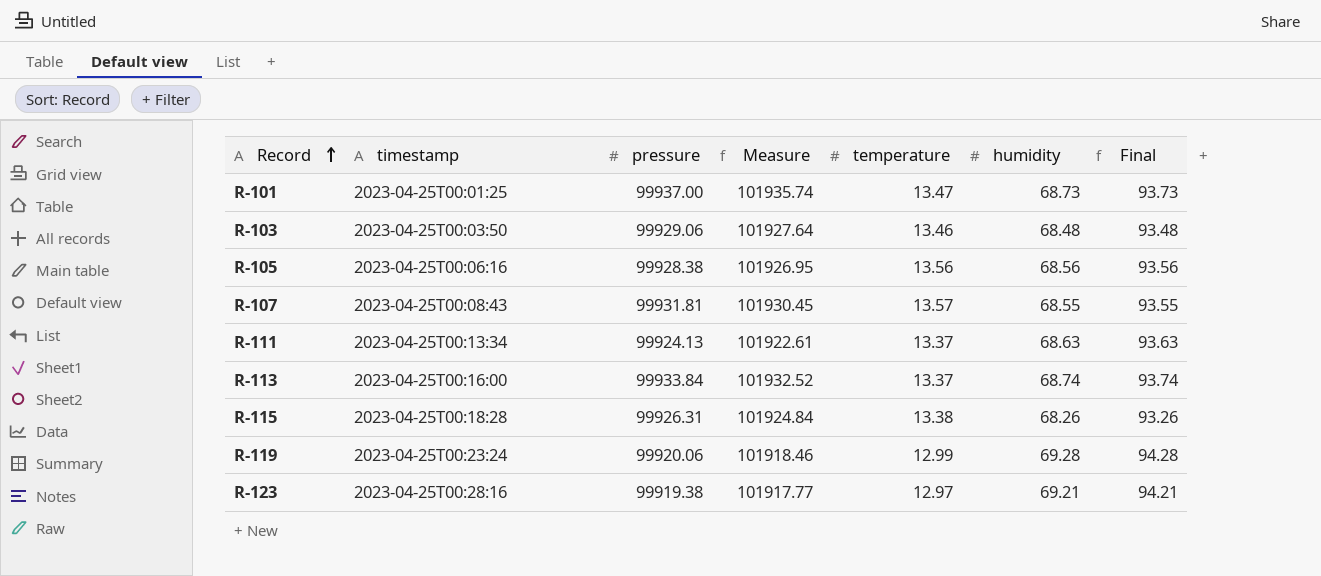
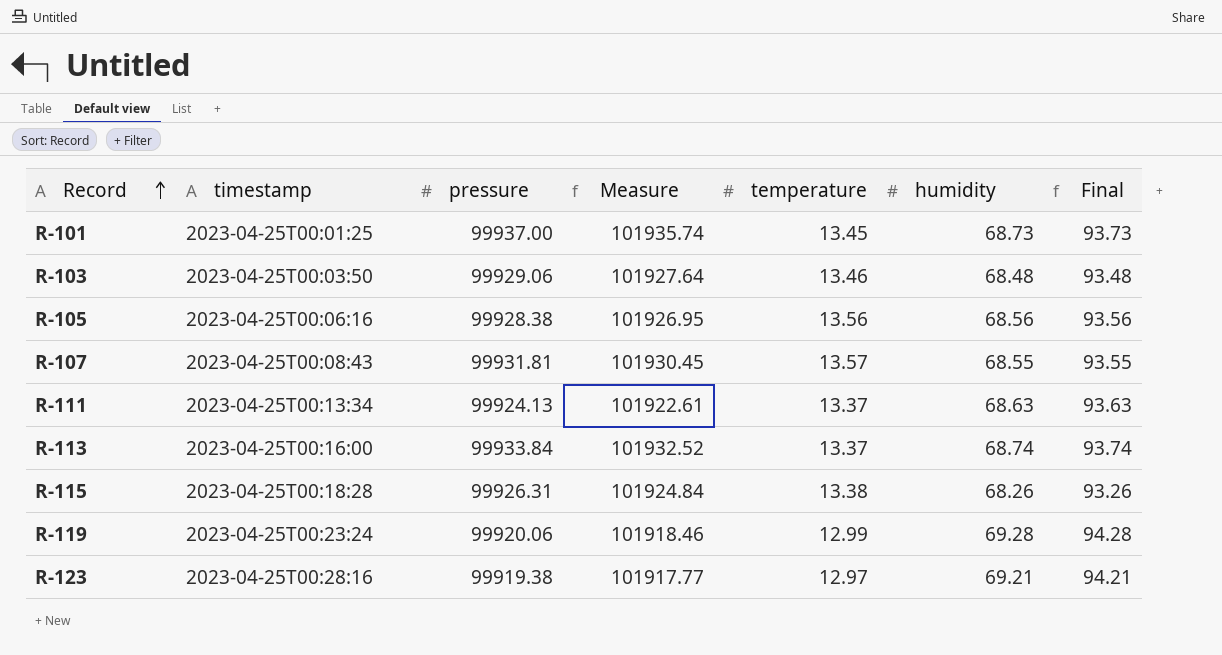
R-101 | temperature: 13.47 -> 13.45

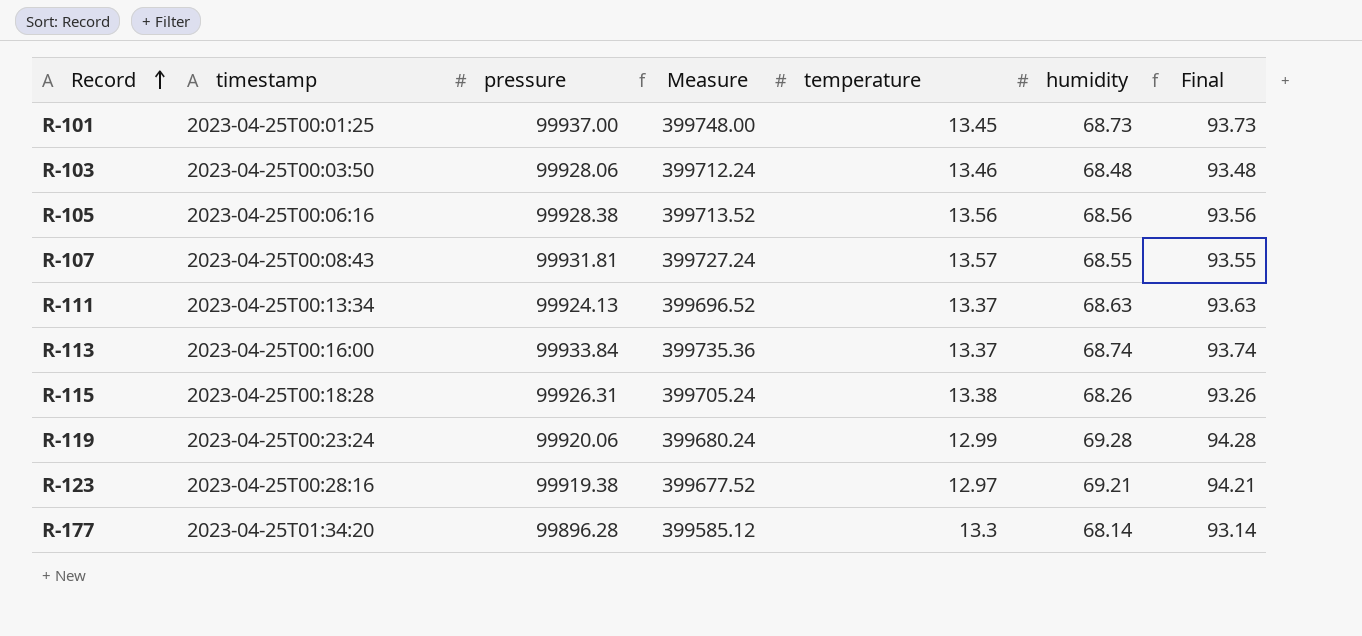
column Measure | formula: [pressure] * 1.02 -> [pressure] * 4
R-103 | pressure: 99929.06 -> 99928.06
row R-177: none -> 2023-04-25T01:34:20 | 99896.28 | 399585.12 | 13.3 | 68.14 | 93.14

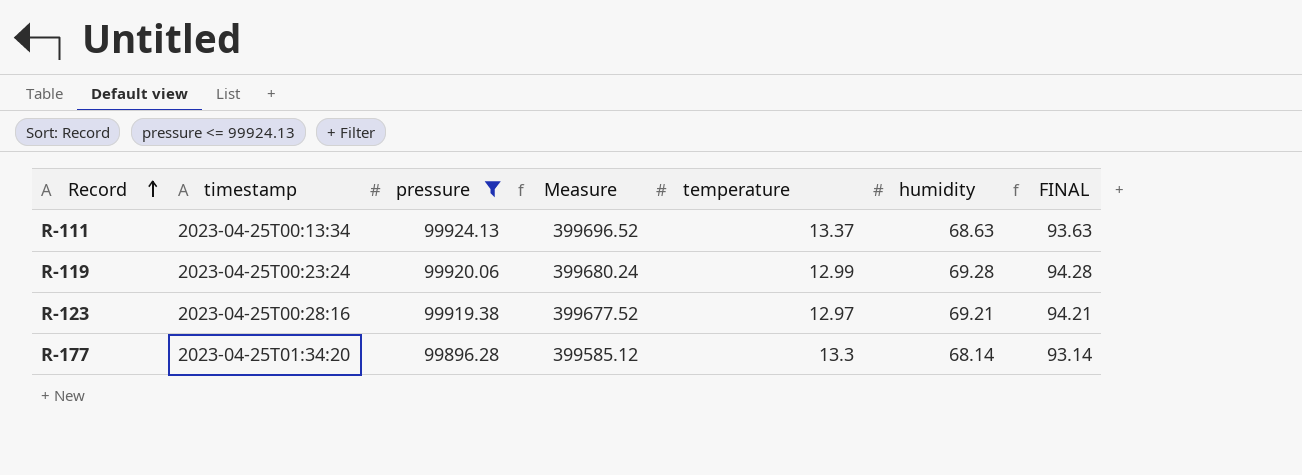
filter: none -> pressure <= 99924.13
column name: Final -> FINAL

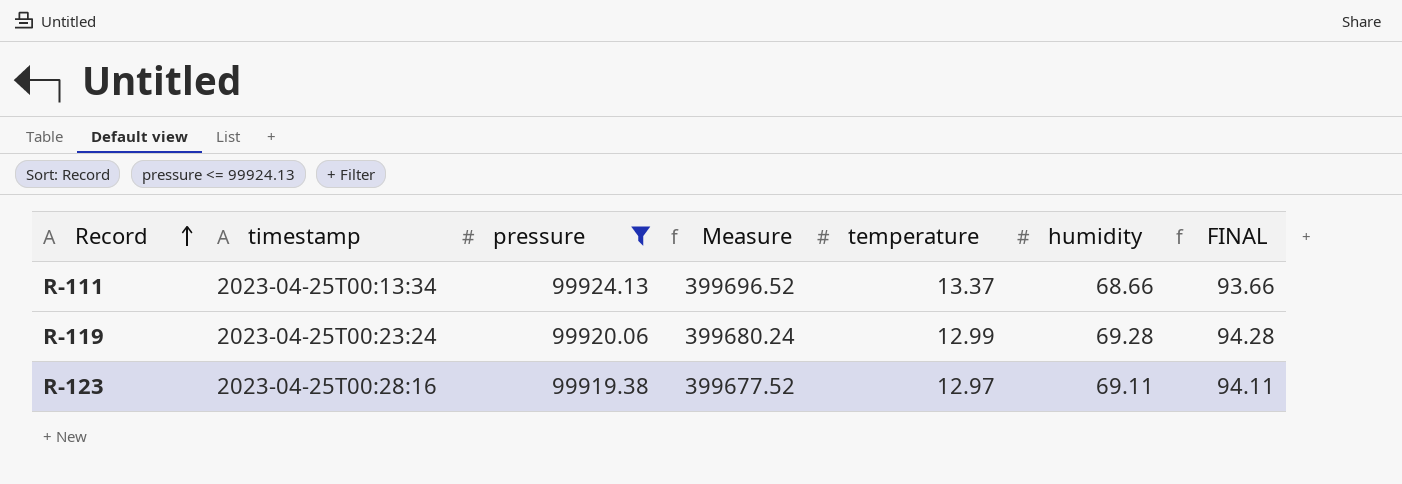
row R-177: 2023-04-25T01:34:20 | 99896.28 | 399585.12 | 13.3 | 68.14 | 93.14 -> none
R-111 | humidity: 68.63 -> 68.66
R-111 | FINAL: 93.63 -> 93.66
R-123 | humidity: 69.21 -> 69.11
R-123 | FINAL: 94.21 -> 94.11

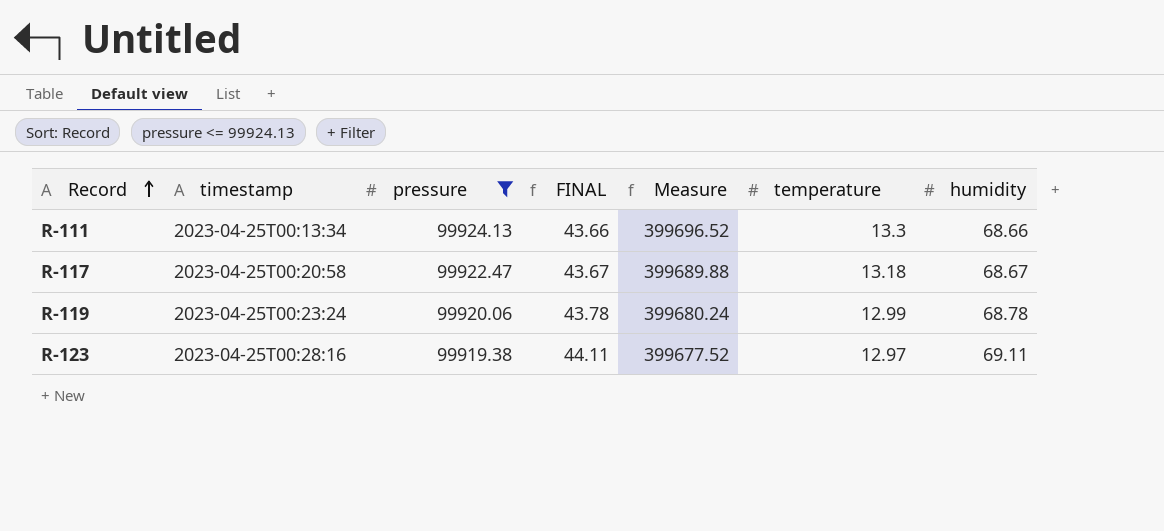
column FINAL | formula: [humidity] + 25 -> [humidity] - 25
column FINAL | position: 7 -> 4
R-111 | temperature: 13.37 -> 13.3
row R-117: none -> 2023-04-25T00:20:58 | 99922.47 | 43.67 | 399689.88 | 13.18 | 68.67
R-119 | humidity: 69.28 -> 68.78

